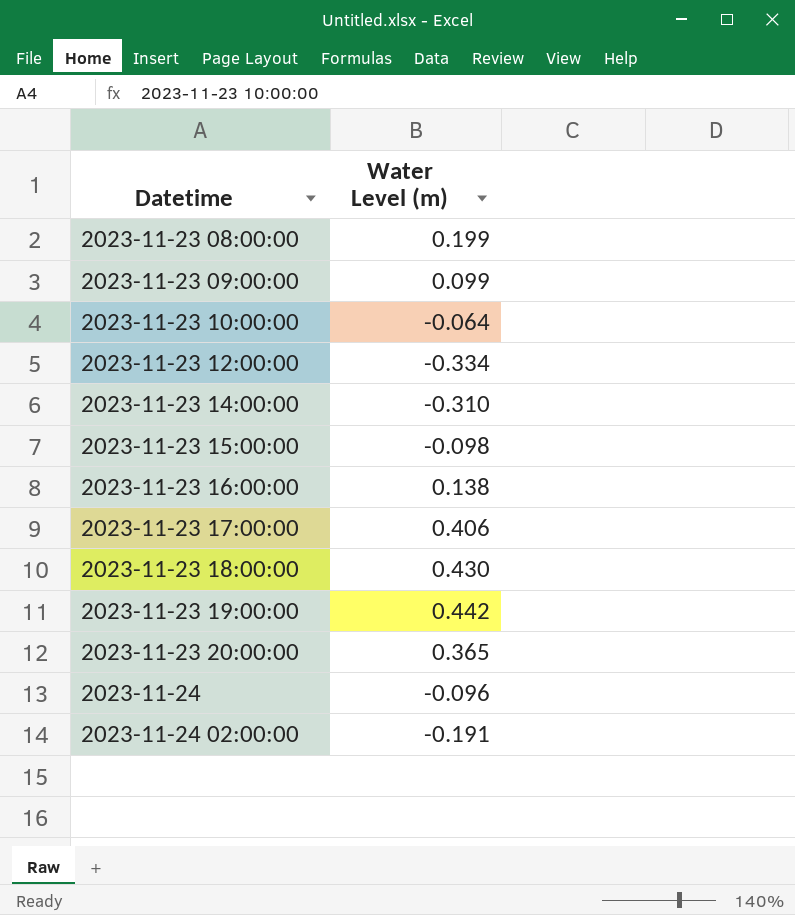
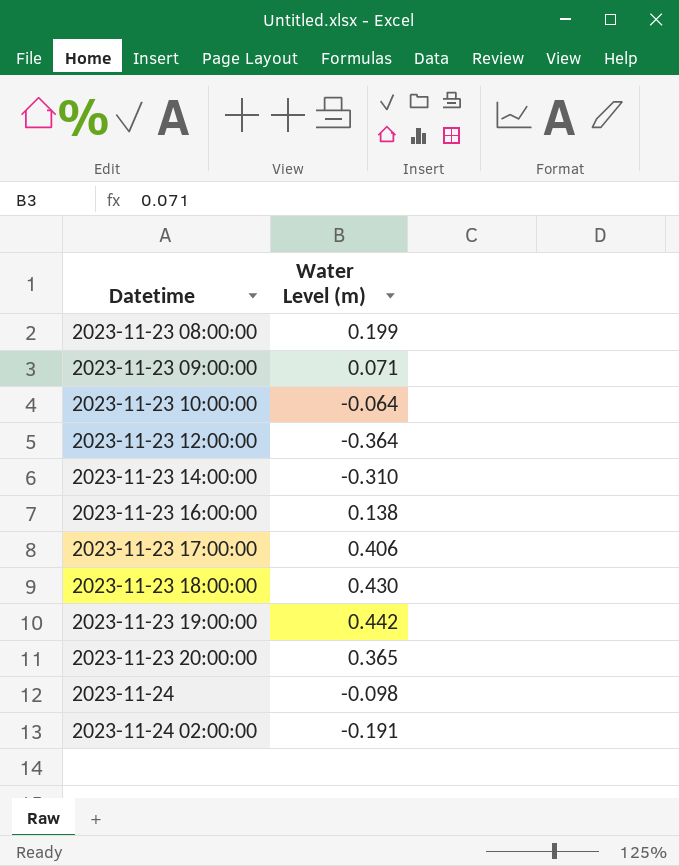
row 2023-11-23 15:00:00: -0.098 -> none
2023-11-23 09:00:00 | Water Level (m): 0.099 -> 0.071
2023-11-23 12:00:00 | Water Level (m): -0.334 -> -0.364
2023-11-24 | Water Level (m): -0.096 -> -0.098

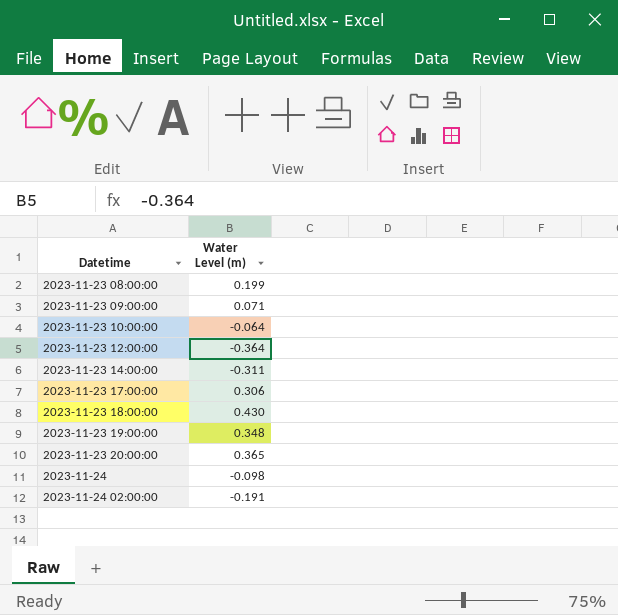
row 2023-11-23 16:00:00: 0.138 -> none
2023-11-23 14:00:00 | Water Level (m): -0.310 -> -0.311
2023-11-23 17:00:00 | Water Level (m): 0.406 -> 0.306
2023-11-23 19:00:00 | Water Level (m): 0.442 -> 0.348

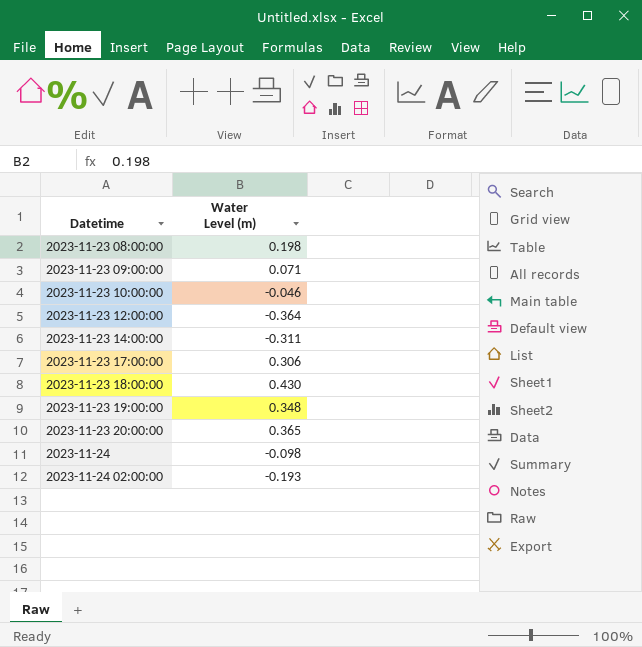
2023-11-23 08:00:00 | Water Level (m): 0.199 -> 0.198
2023-11-23 10:00:00 | Water Level (m): -0.064 -> -0.046
2023-11-24 02:00:00 | Water Level (m): -0.191 -> -0.193

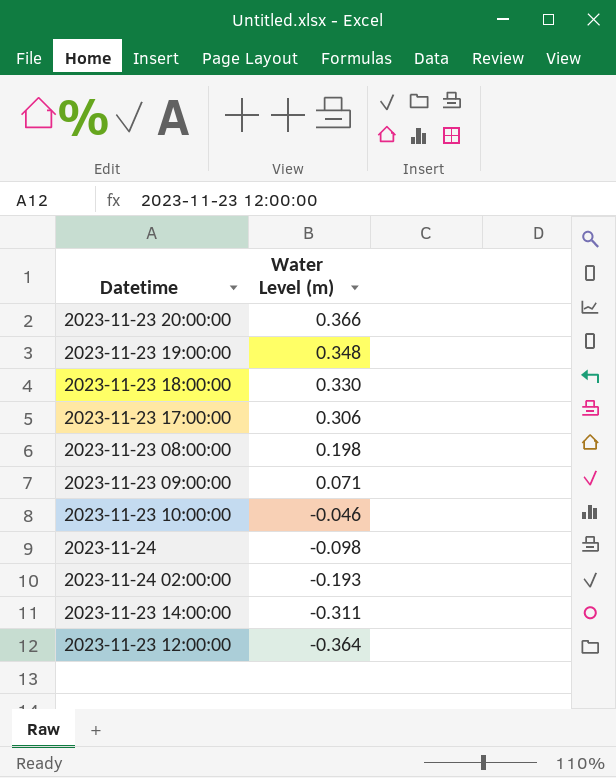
row order: Datetime ascending -> Water Level (m) descending
2023-11-23 20:00:00 | Water Level (m): 0.365 -> 0.366
2023-11-23 18:00:00 | Water Level (m): 0.430 -> 0.330

